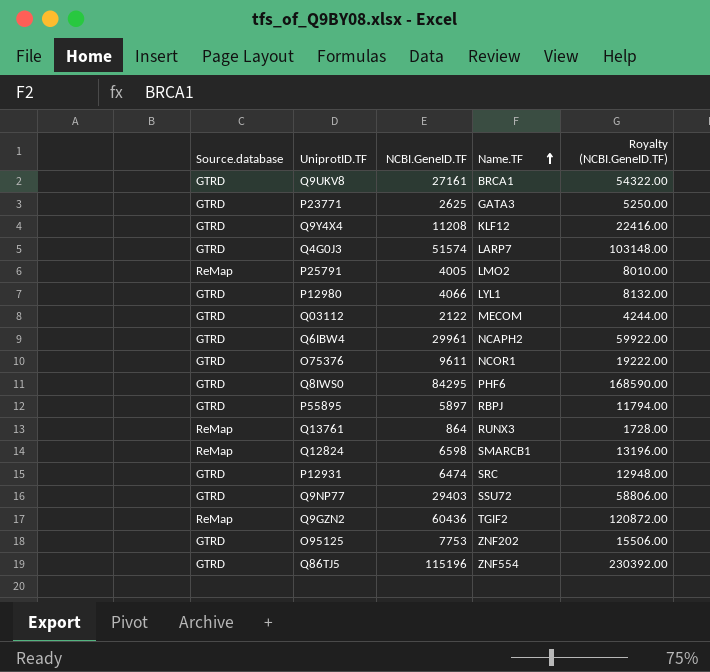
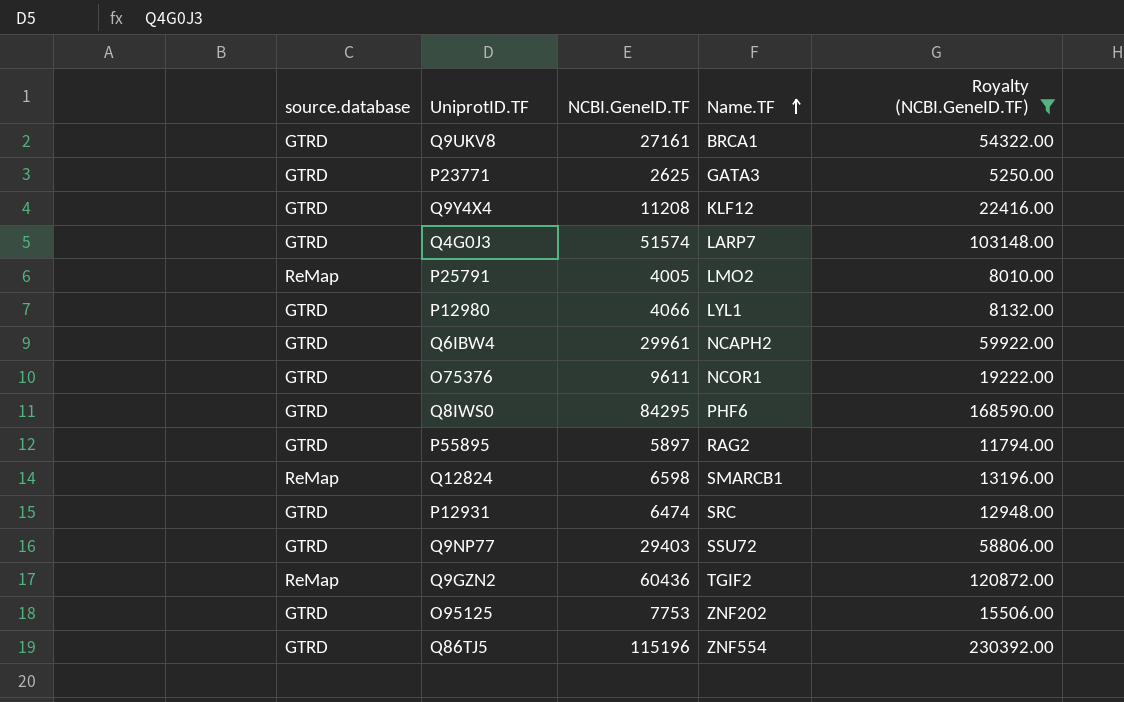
filter: none -> Royalty (NCBI.GeneID.TF) >= 5250.00
column name: Source.database -> source.database
P55895 | Name.TF: RBPJ -> RAG2

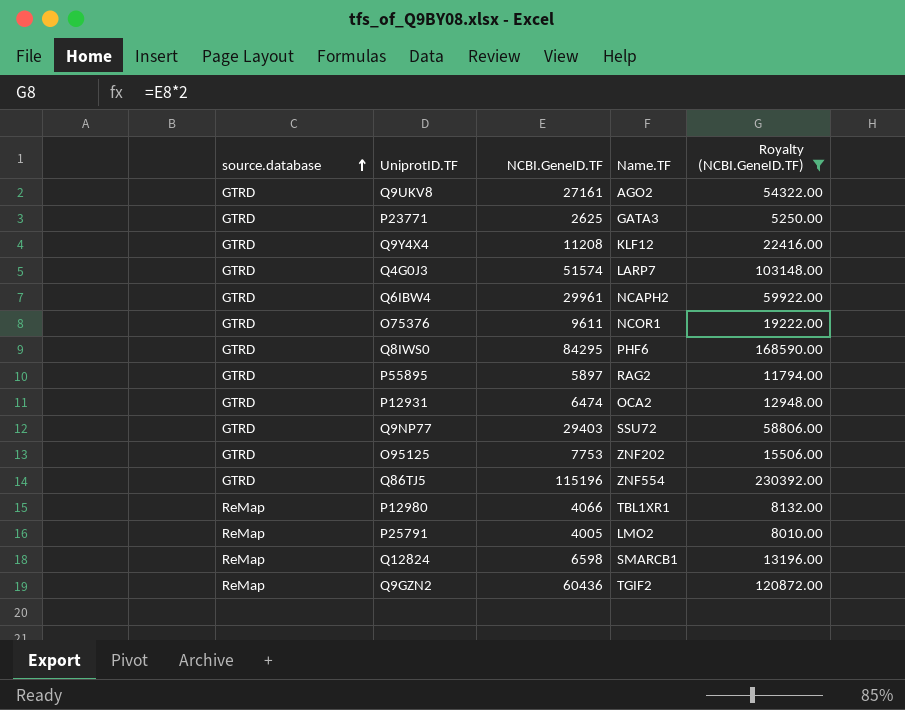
row order: Name.TF ascending -> source.database ascending
Q9UKV8 | Name.TF: BRCA1 -> AGO2
P12931 | Name.TF: SRC -> OCA2
P12980 | source.database: GTRD -> ReMap
P12980 | Name.TF: LYL1 -> TBL1XR1

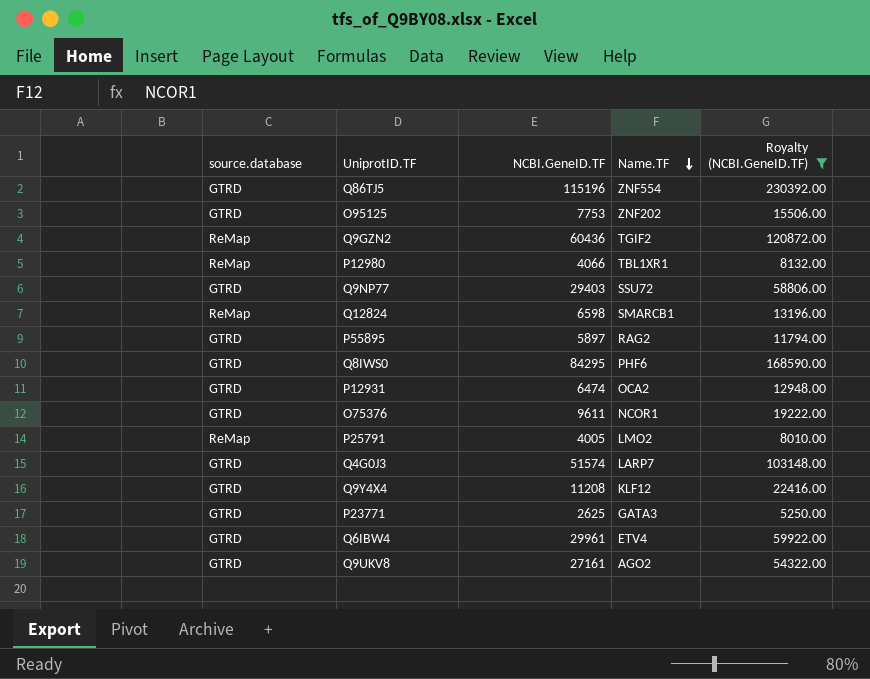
row order: source.database ascending -> Name.TF descending
Q6IBW4 | Name.TF: NCAPH2 -> ETV4

